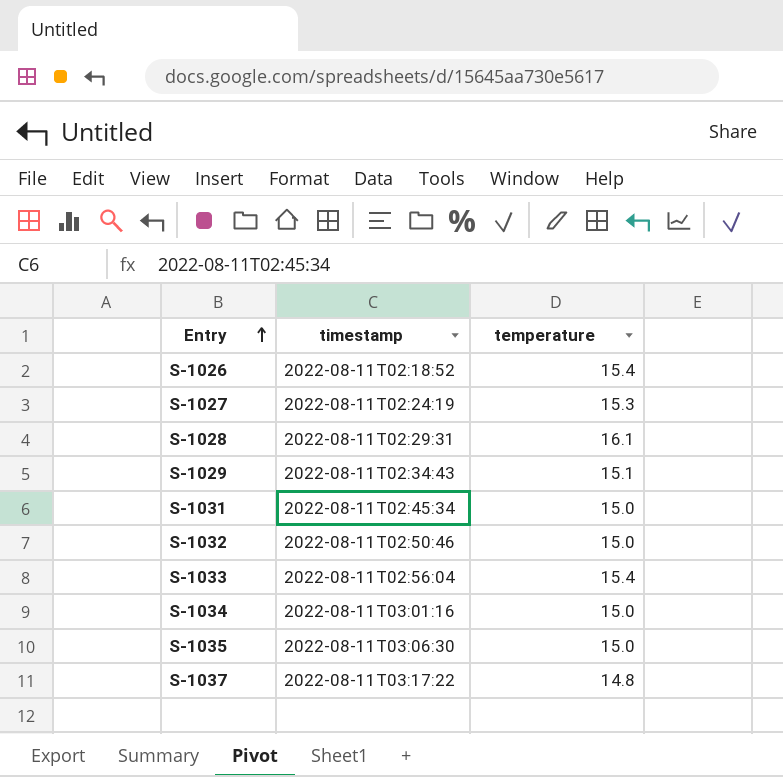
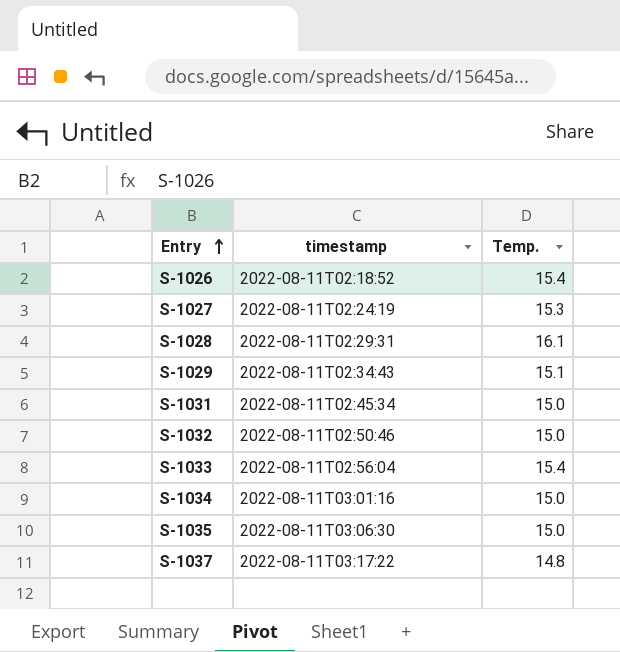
column name: temperature -> Temp.

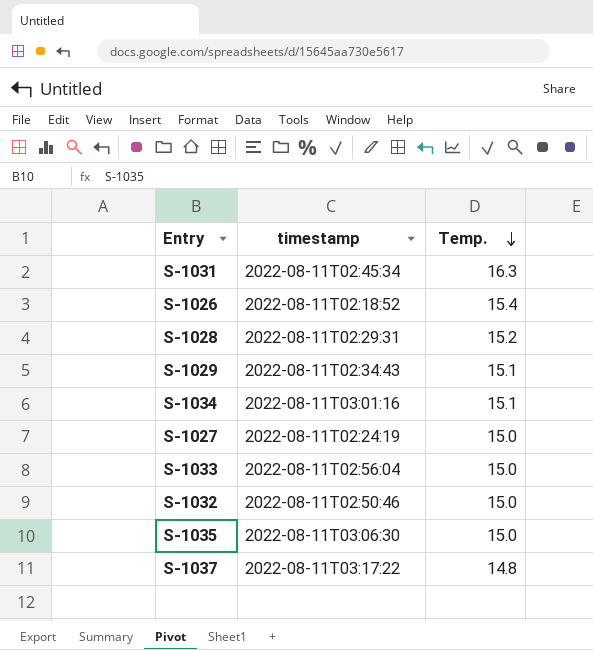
row order: Entry ascending -> Temp. descending
S-1031 | Temp.: 15.0 -> 16.3
S-1028 | Temp.: 16.1 -> 15.2
S-1034 | Temp.: 15.0 -> 15.1
S-1027 | Temp.: 15.3 -> 15.0
S-1033 | Temp.: 15.4 -> 15.0

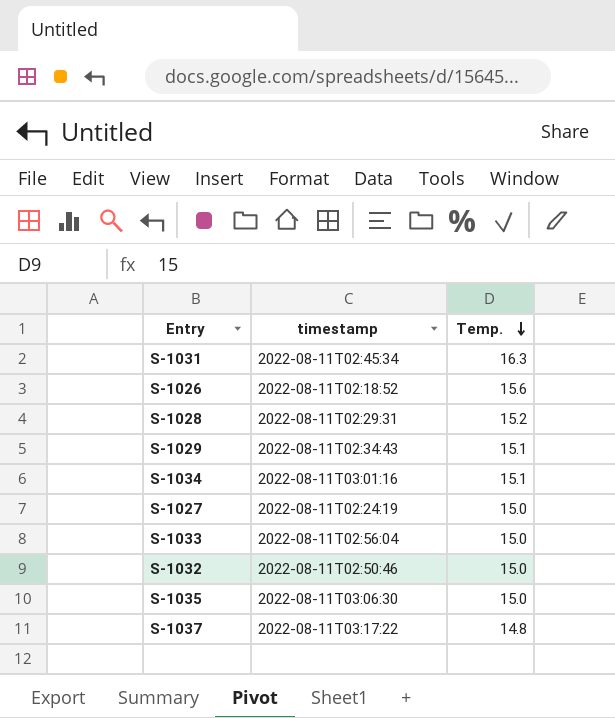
S-1026 | Temp.: 15.4 -> 15.6

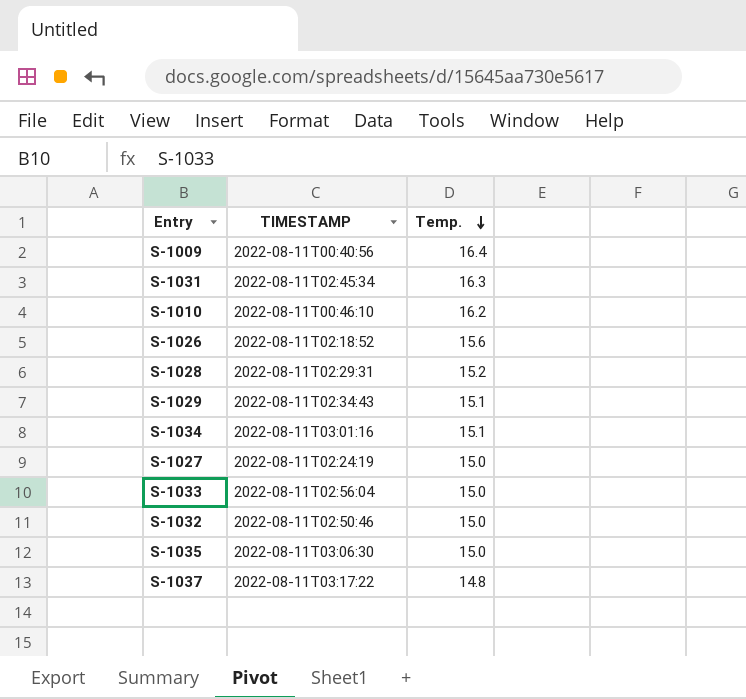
column name: timestamp -> TIMESTAMP
row S-1009: none -> 2022-08-11T00:40:56 | 16.4
row S-1010: none -> 2022-08-11T00:46:10 | 16.2

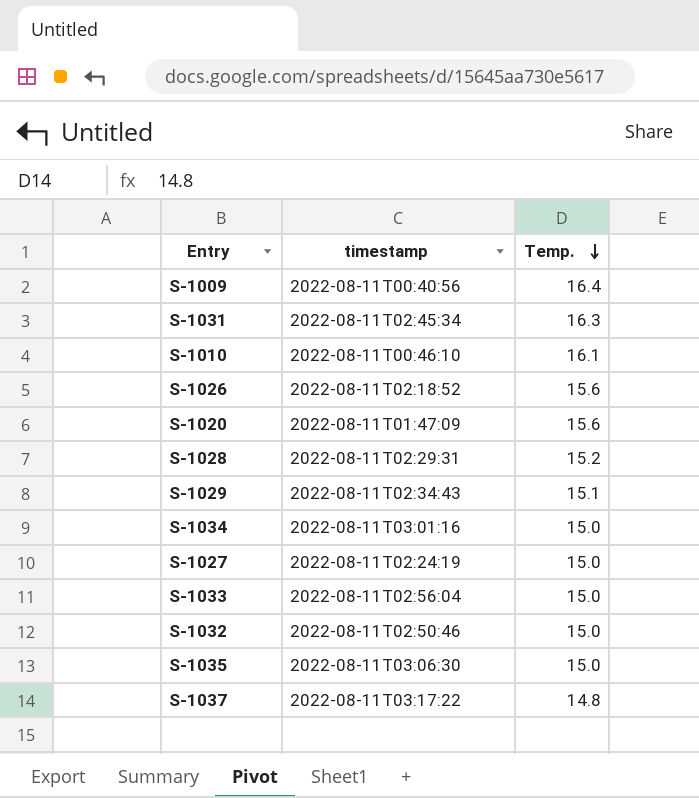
column name: TIMESTAMP -> timestamp
S-1010 | Temp.: 16.2 -> 16.1
row S-1020: none -> 2022-08-11T01:47:09 | 15.6
S-1034 | Temp.: 15.1 -> 15.0

